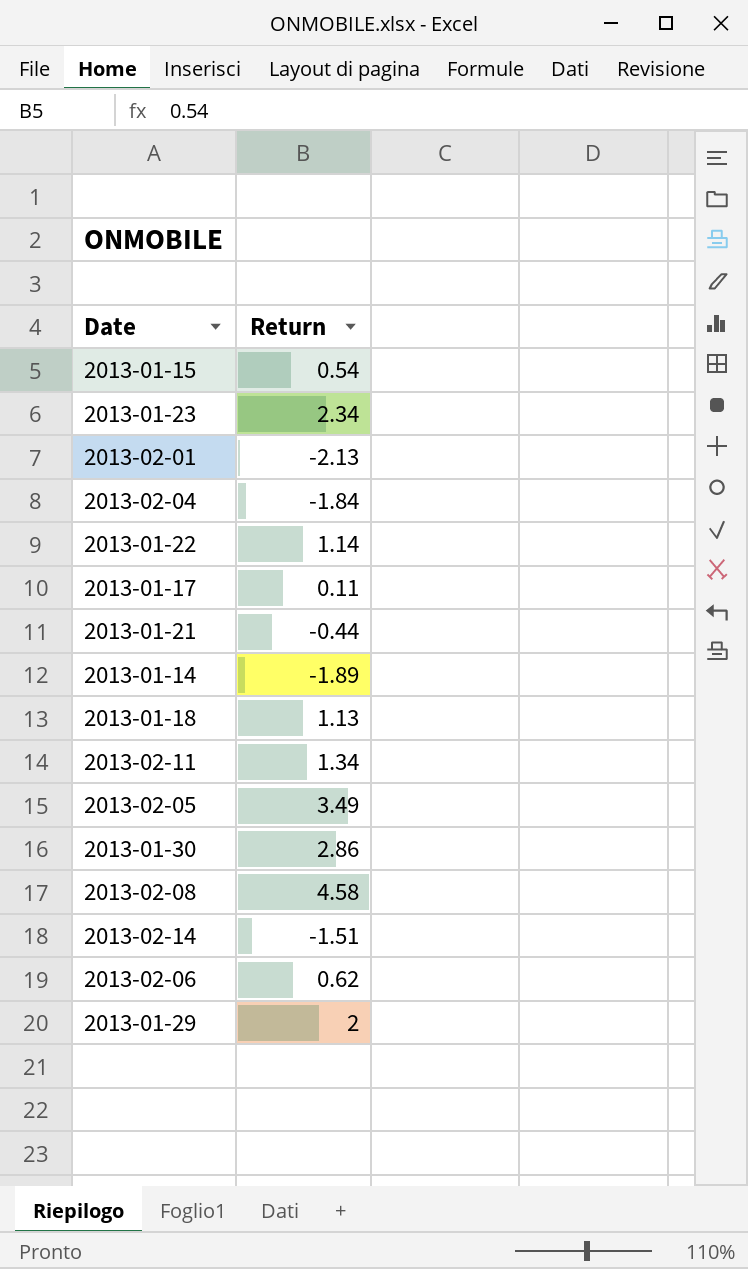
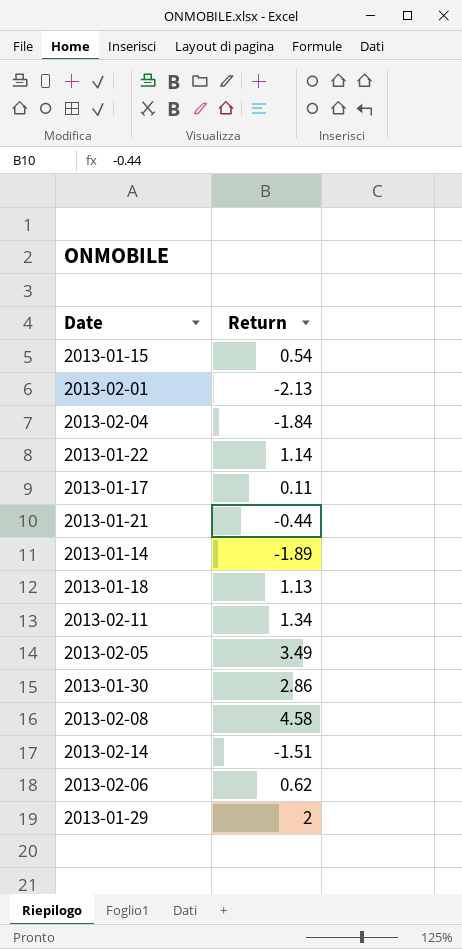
row 2013-01-23: 2.34 -> none

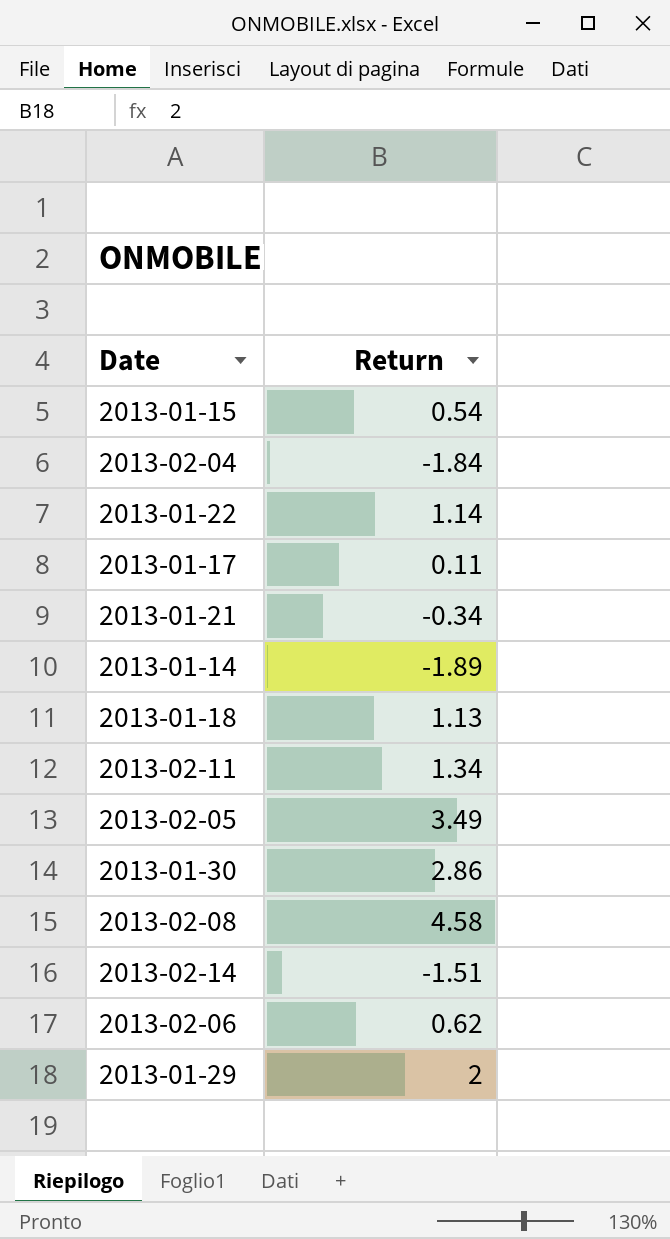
row 2013-02-01: -2.13 -> none
2013-01-21 | Return: -0.44 -> -0.34

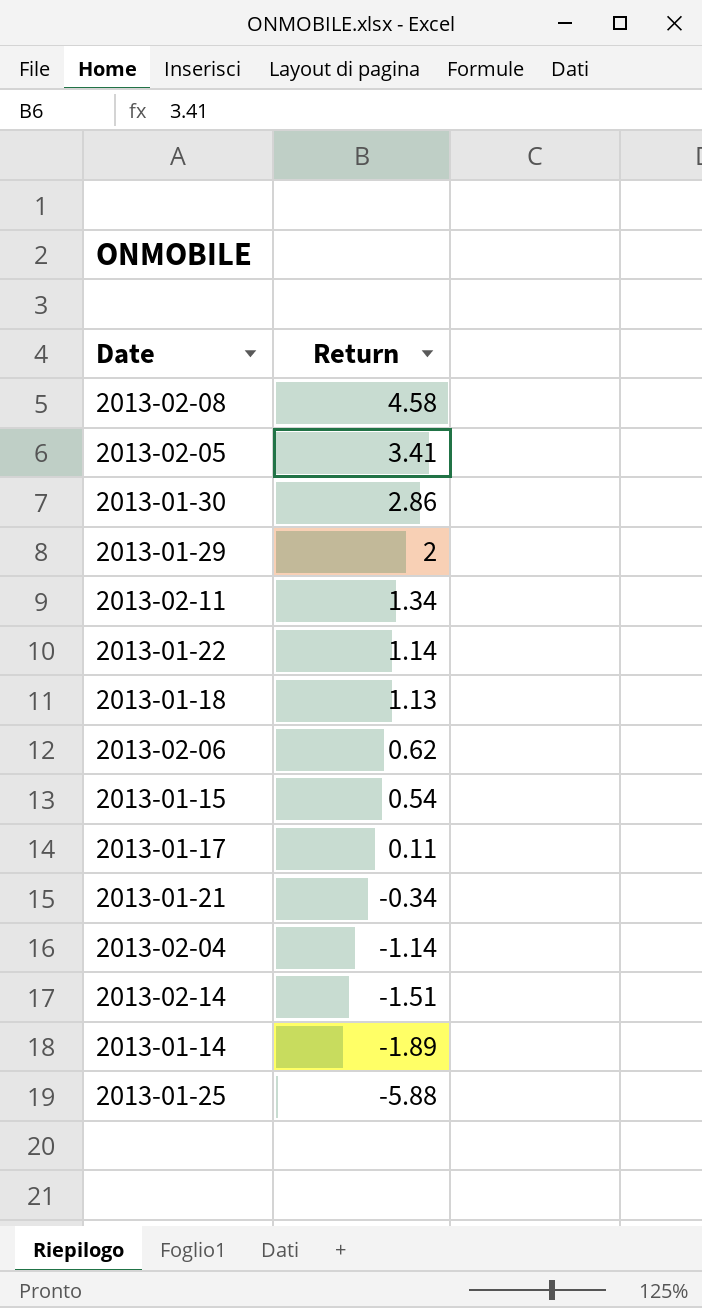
row order: none -> Return descending
2013-02-05 | Return: 3.49 -> 3.41
2013-02-04 | Return: -1.84 -> -1.14
row 2013-01-25: none -> -5.88

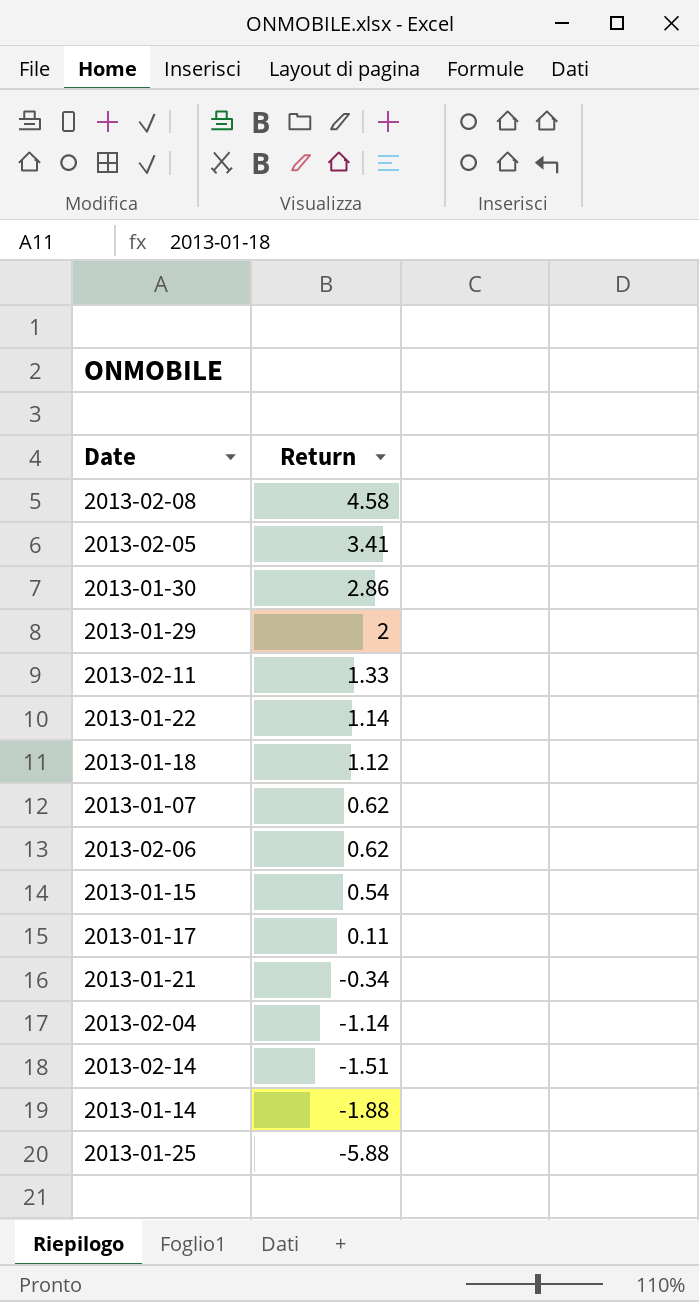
2013-02-11 | Return: 1.34 -> 1.33
2013-01-18 | Return: 1.13 -> 1.12
row 2013-01-07: none -> 0.62
2013-01-14 | Return: -1.89 -> -1.88

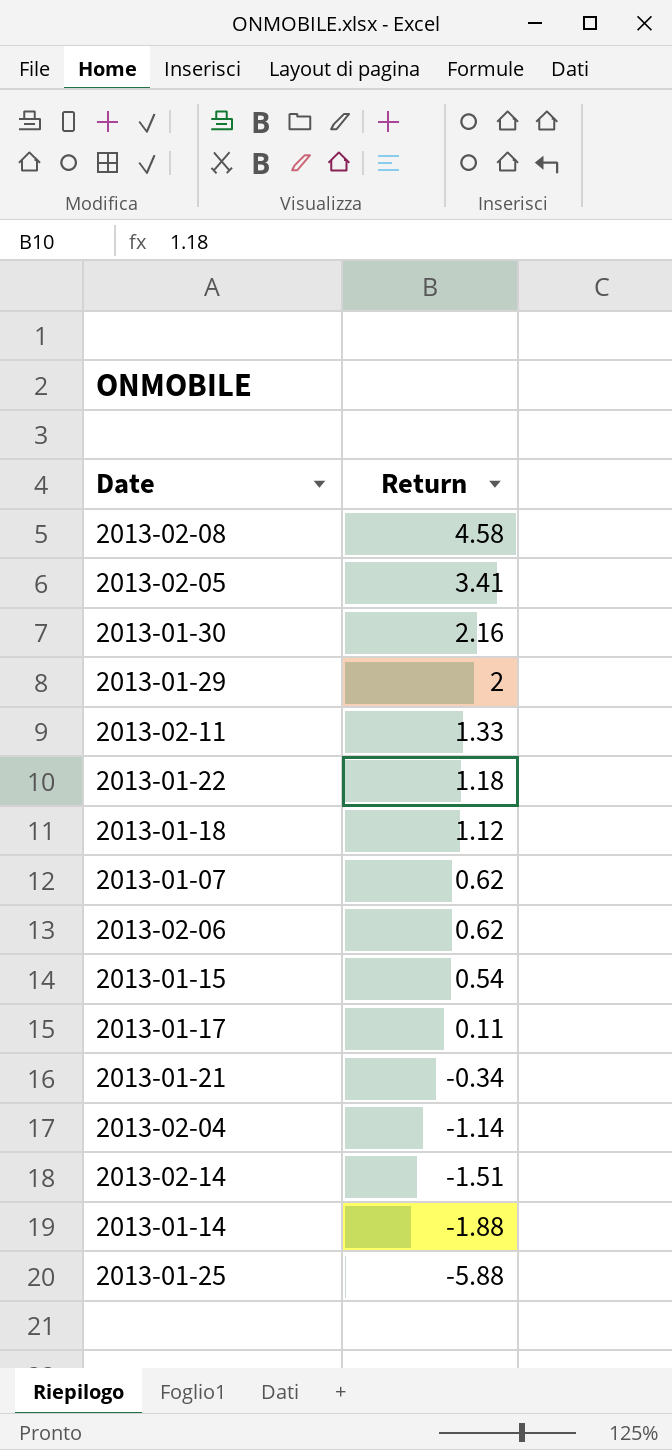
2013-01-30 | Return: 2.86 -> 2.16
2013-01-22 | Return: 1.14 -> 1.18

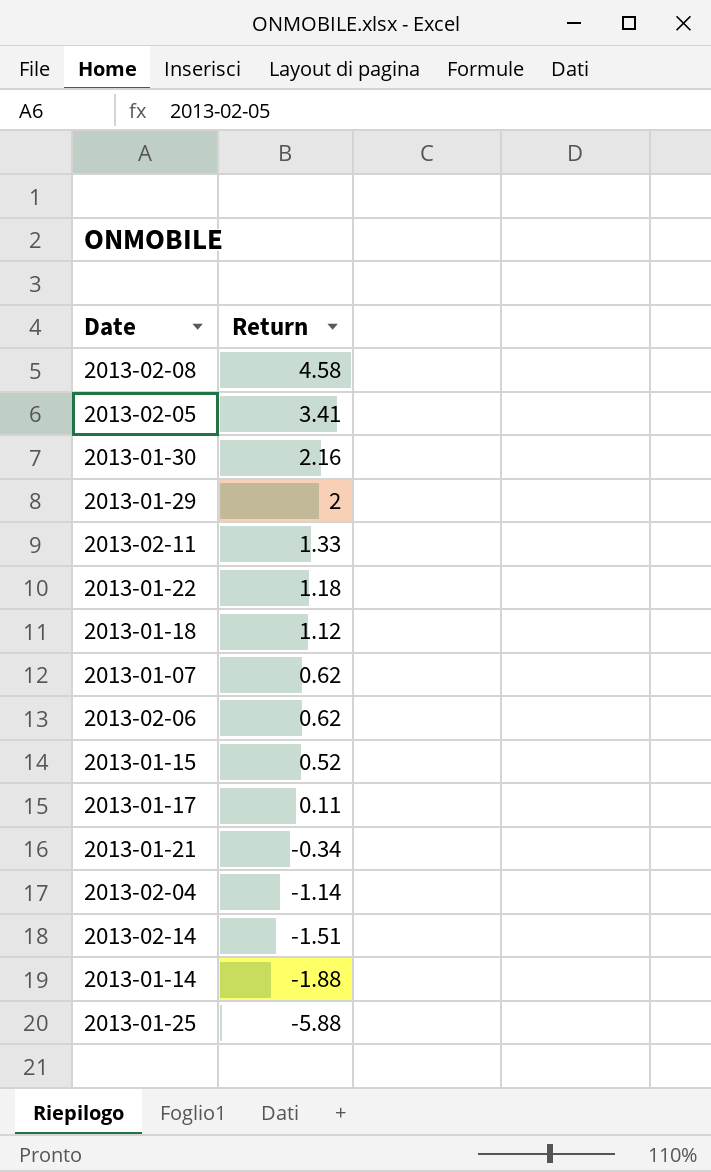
2013-01-15 | Return: 0.54 -> 0.52

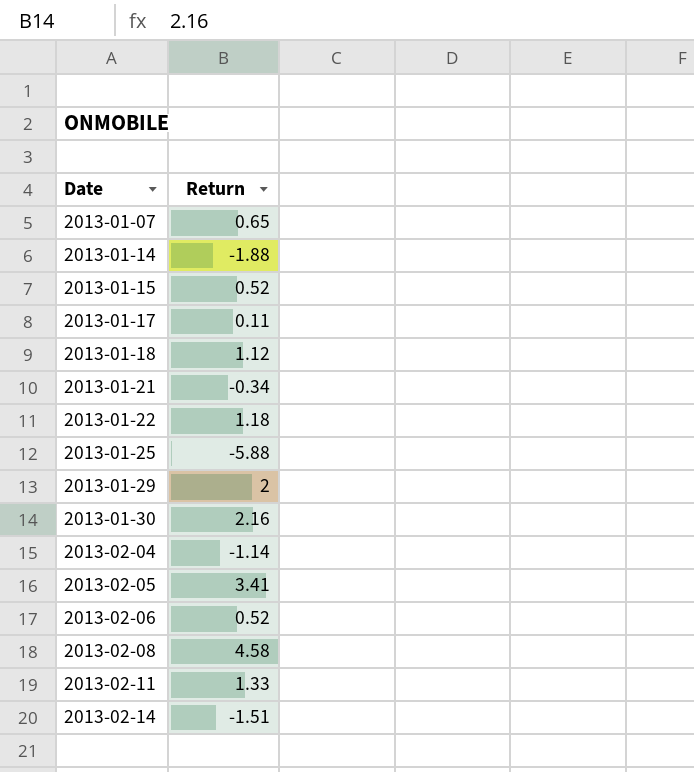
row order: Return descending -> Date ascending
2013-01-07 | Return: 0.62 -> 0.65
2013-02-06 | Return: 0.62 -> 0.52

